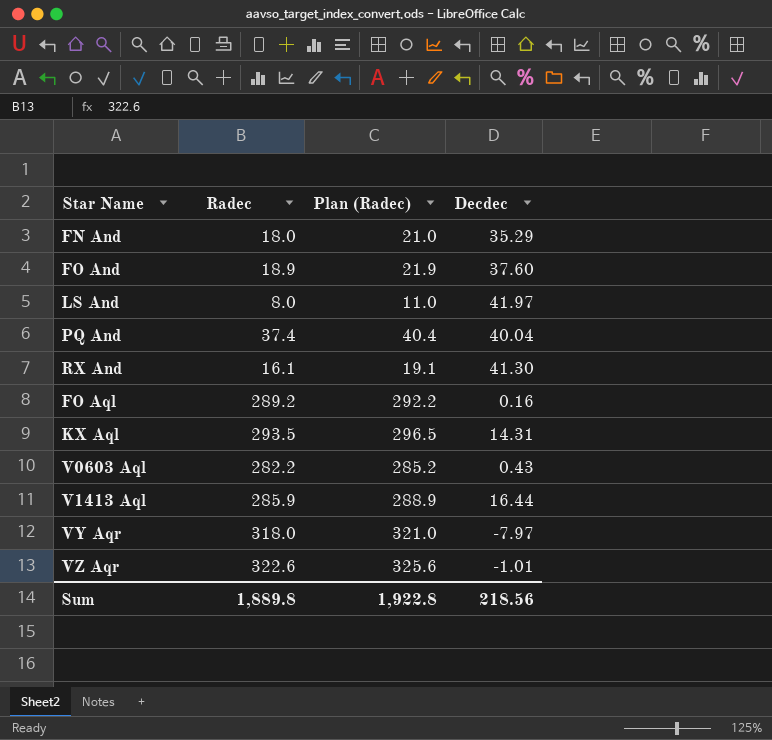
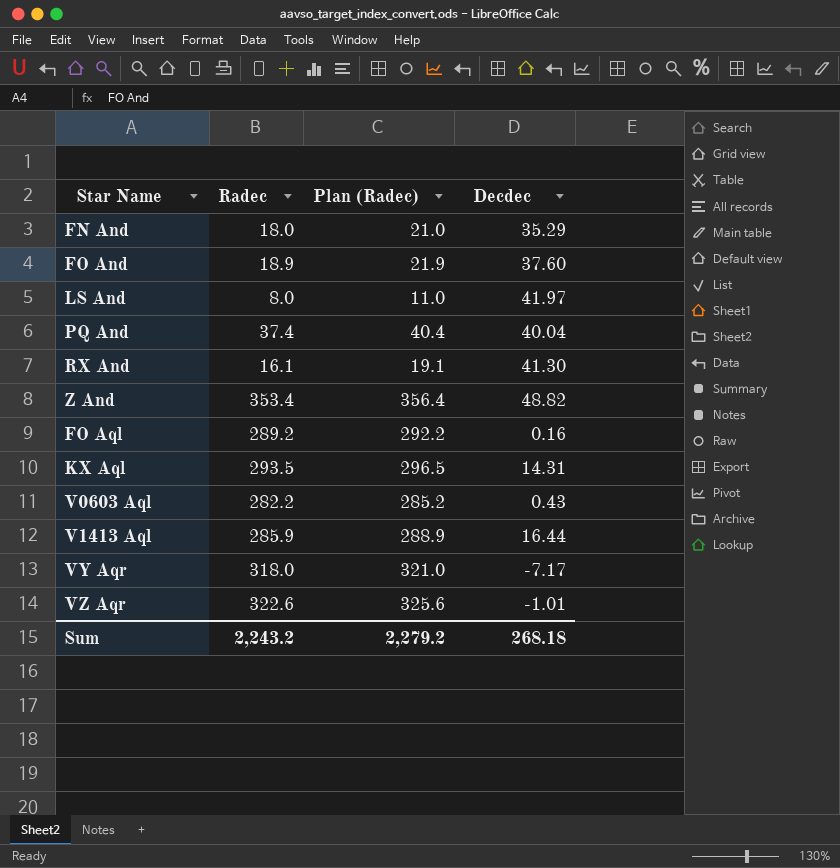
row Z And: none -> 353.4 | 356.4 | 48.82
VY Aqr | Decdec: -7.97 -> -7.17
Sum | Radec: 1,889.8 -> 2,243.2
Sum | Plan (Radec): 1,922.8 -> 2,279.2
Sum | Decdec: 218.56 -> 268.18

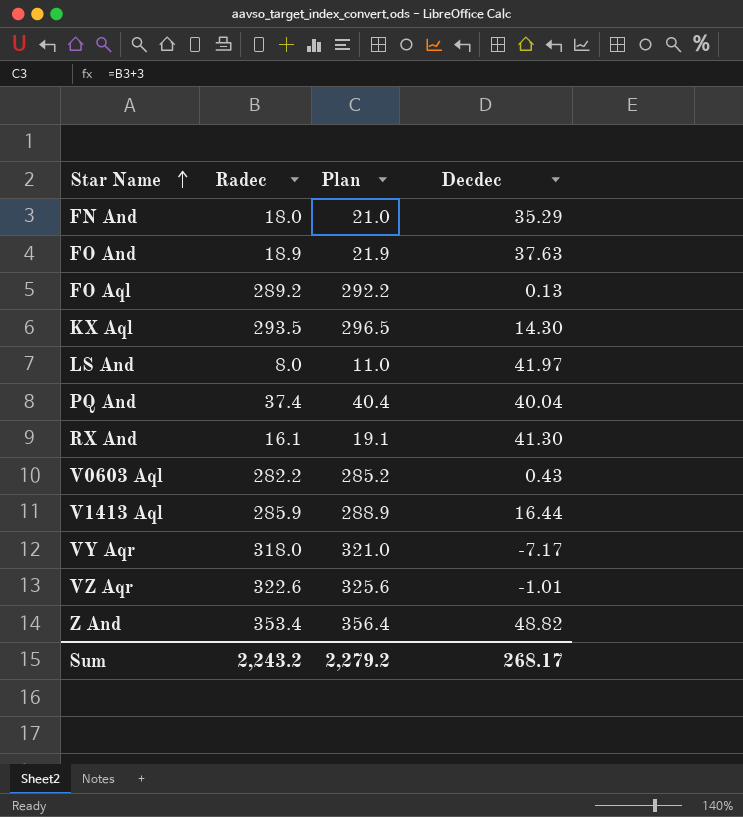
row order: none -> Star Name ascending
column name: Plan (Radec) -> Plan
FO And | Decdec: 37.60 -> 37.63
FO Aql | Decdec: 0.16 -> 0.13
KX Aql | Decdec: 14.31 -> 14.30
Sum | Decdec: 268.18 -> 268.17

